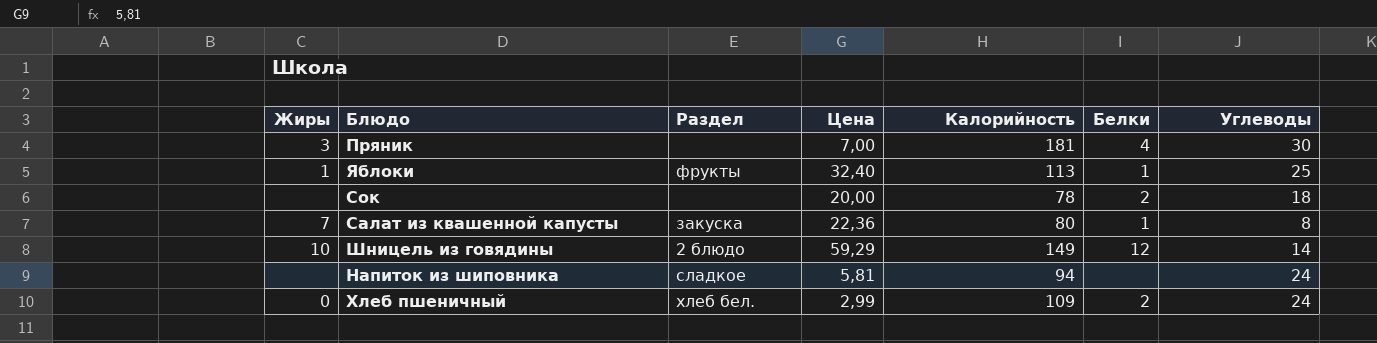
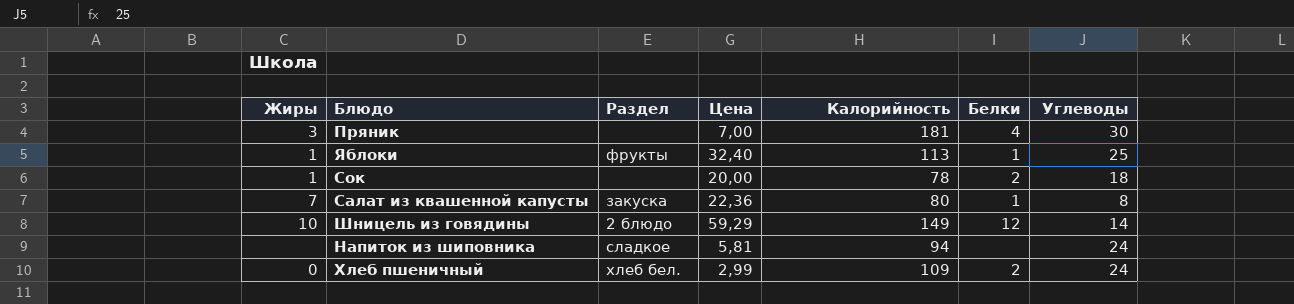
Сок | Жиры: none -> 1

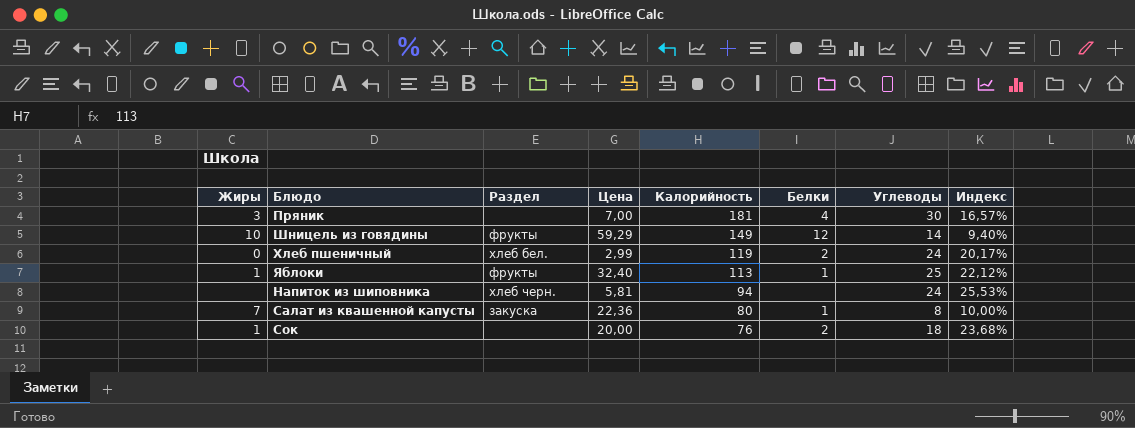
row order: none -> Калорийность descending
column Индекс | formula: none -> [Углеводы] / [Калорийность]
Шницель из говядины | Раздел: 2 блюдо -> фрукты
Хлеб пшеничный | Калорийность: 109 -> 119
Напиток из шиповника | Раздел: сладкое -> хлеб черн.
Сок | Калорийность: 78 -> 76

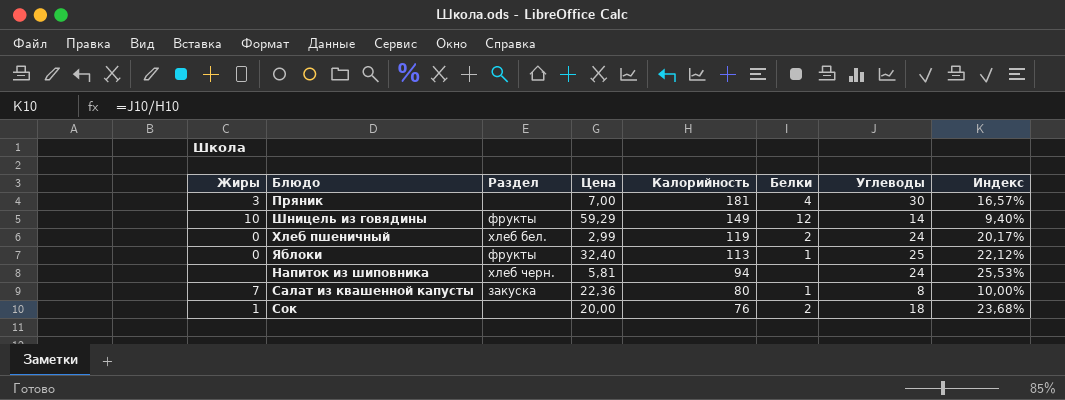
Яблоки | Жиры: 1 -> 0

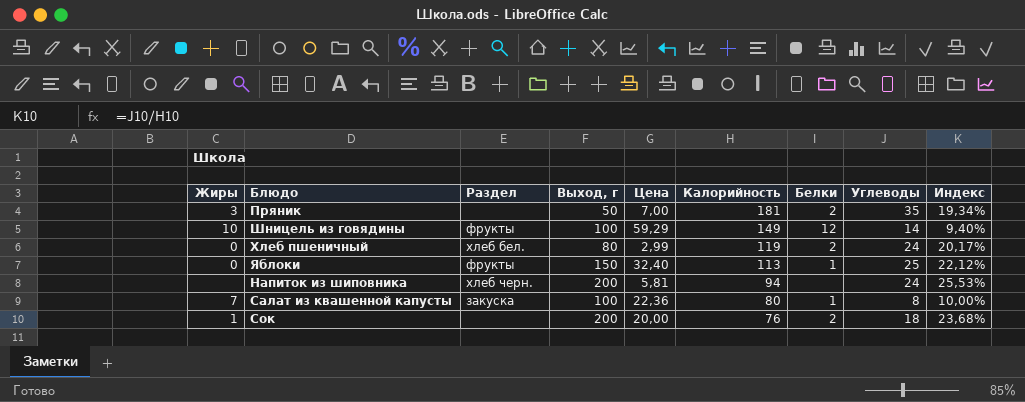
column Выход, г | position: none -> 4
Пряник | Белки: 4 -> 2
Пряник | Углеводы: 30 -> 35
Пряник | Индекс: 16,57% -> 19,34%

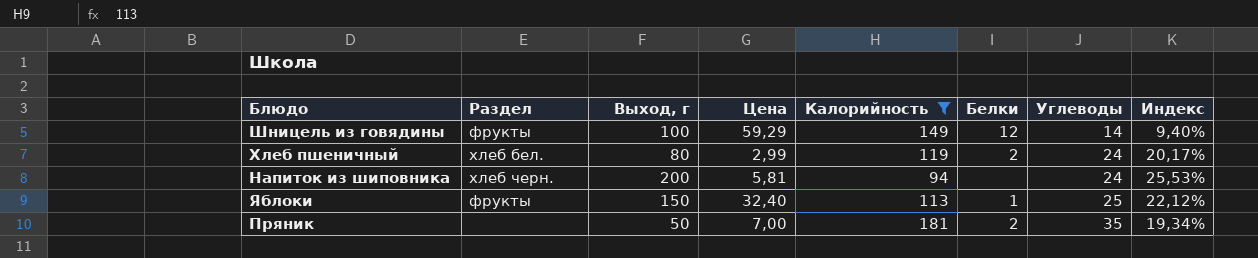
filter: none -> Калорийность >= 94
row order: Калорийность descending -> Углеводы ascending
column Жиры | position: 1 -> none

